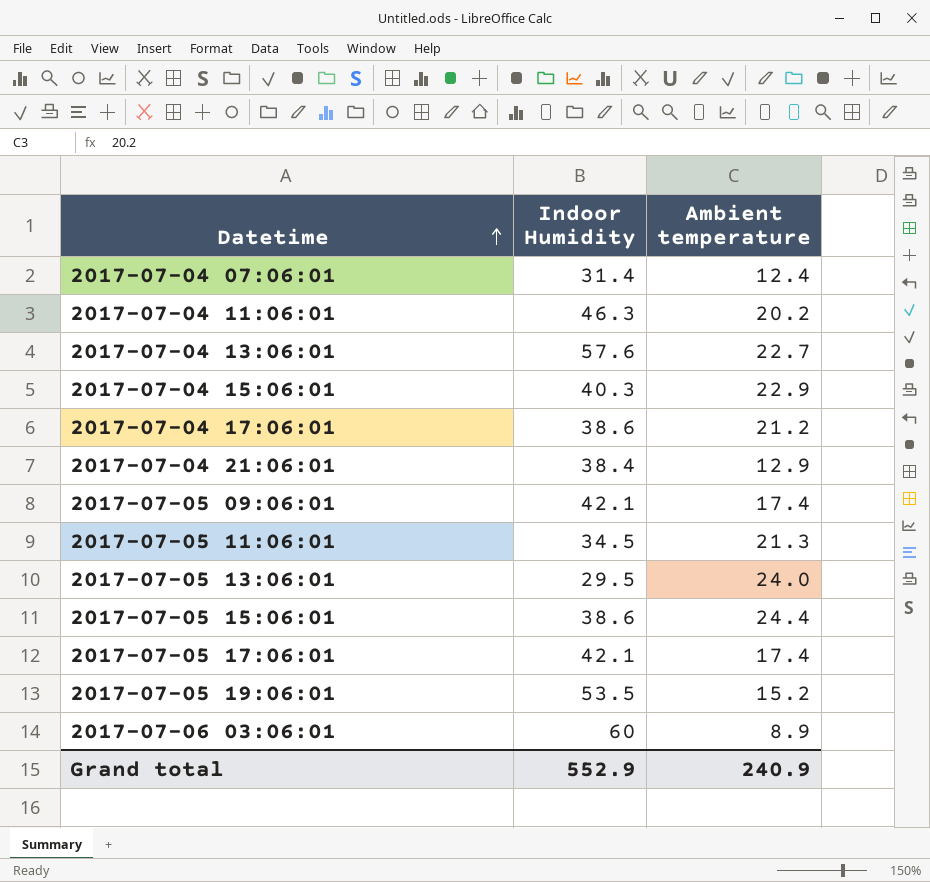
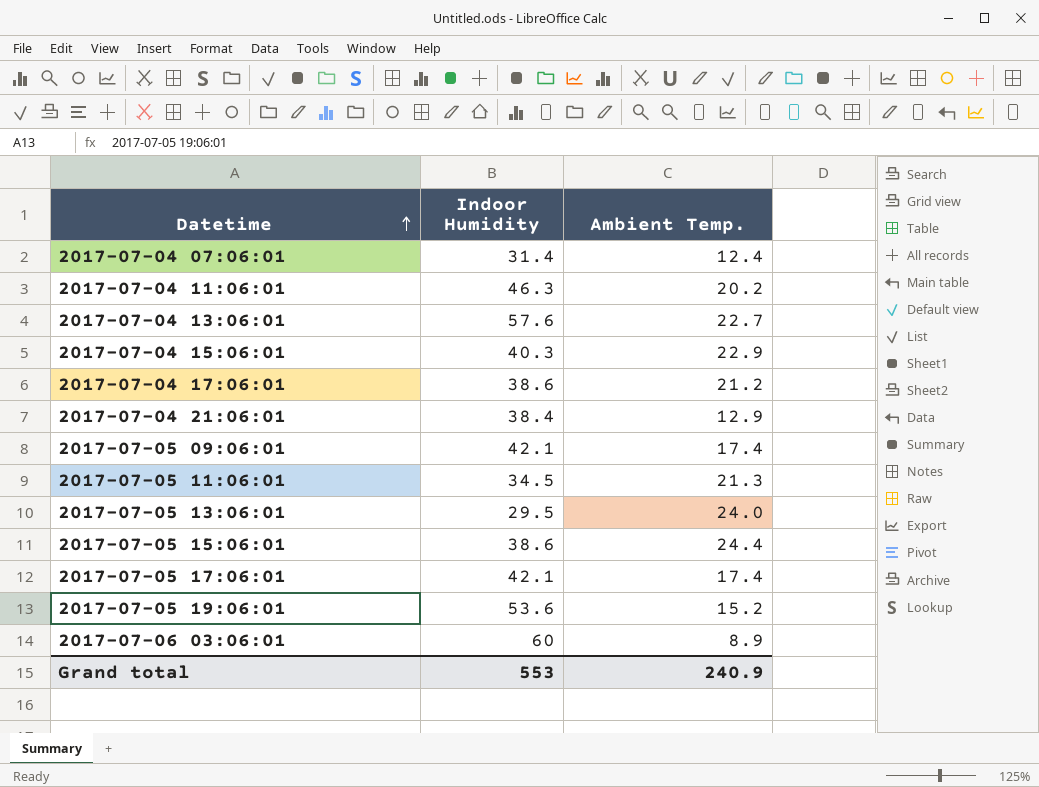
column name: Ambient temperature -> Ambient Temp.
2017-07-05 19:06:01 | Indoor Humidity: 53.5 -> 53.6
Grand total | Indoor Humidity: 552.9 -> 553

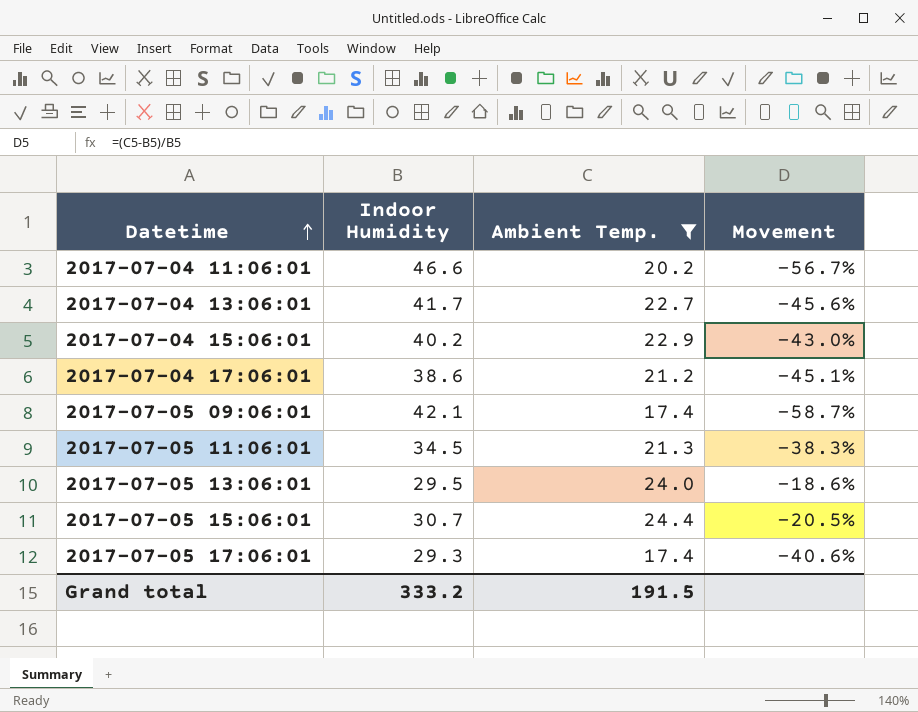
filter: none -> Ambient Temp. >= 17.4
column Movement | formula: none -> ([Ambient Temp.] - [Indoor Humidity]) / [Indoor Humidity]
2017-07-04 11:06:01 | Indoor Humidity: 46.3 -> 46.6
2017-07-04 13:06:01 | Indoor Humidity: 57.6 -> 41.7
2017-07-04 15:06:01 | Indoor Humidity: 40.3 -> 40.2
2017-07-05 15:06:01 | Indoor Humidity: 38.6 -> 30.7
2017-07-05 17:06:01 | Indoor Humidity: 42.1 -> 29.3
Grand total | Indoor Humidity: 553 -> 333.2
Grand total | Ambient Temp.: 240.9 -> 191.5

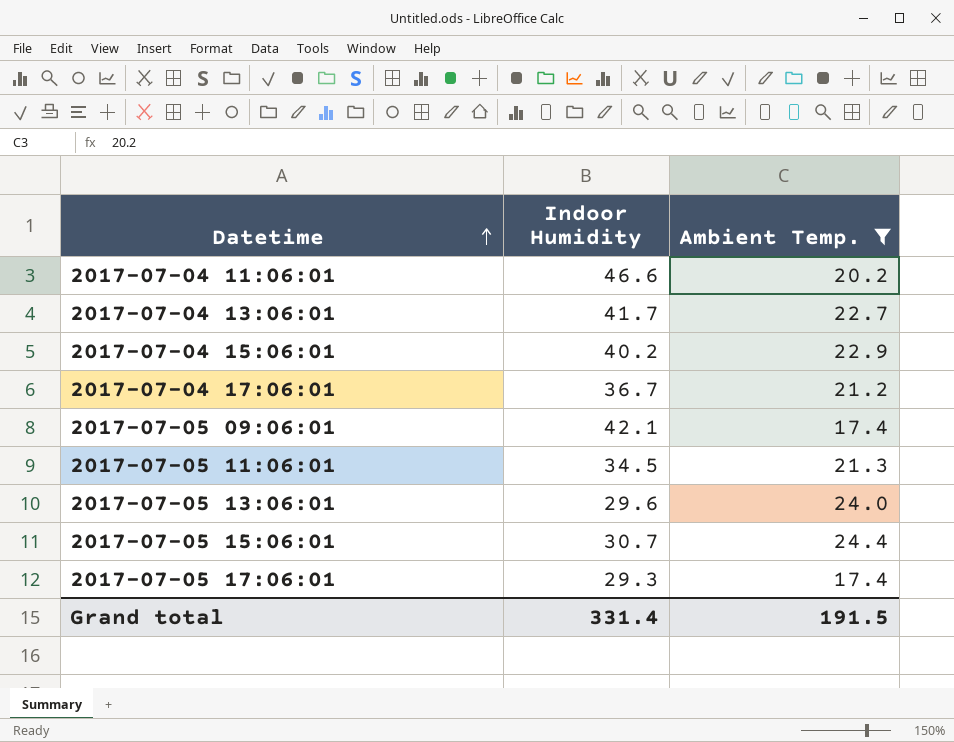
column Movement | formula: ([Ambient Temp.] - [Indoor Humidity]) / [Indoor Humidity] -> none
2017-07-04 17:06:01 | Indoor Humidity: 38.6 -> 36.7
2017-07-05 13:06:01 | Indoor Humidity: 29.5 -> 29.6
Grand total | Indoor Humidity: 333.2 -> 331.4

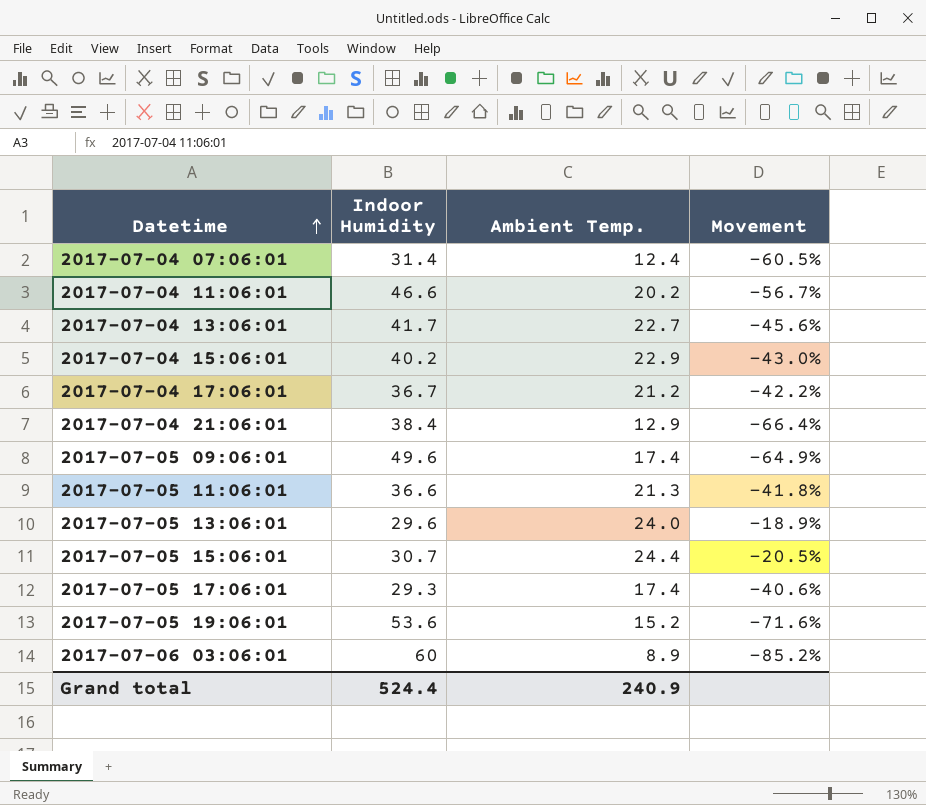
filter: Ambient Temp. >= 17.4 -> none
column Movement | formula: none -> ([Ambient Temp.] - [Indoor Humidity]) / [Indoor Humidity]
2017-07-05 09:06:01 | Indoor Humidity: 42.1 -> 49.6
2017-07-05 11:06:01 | Indoor Humidity: 34.5 -> 36.6
Grand total | Indoor Humidity: 331.4 -> 524.4
Grand total | Ambient Temp.: 191.5 -> 240.9

